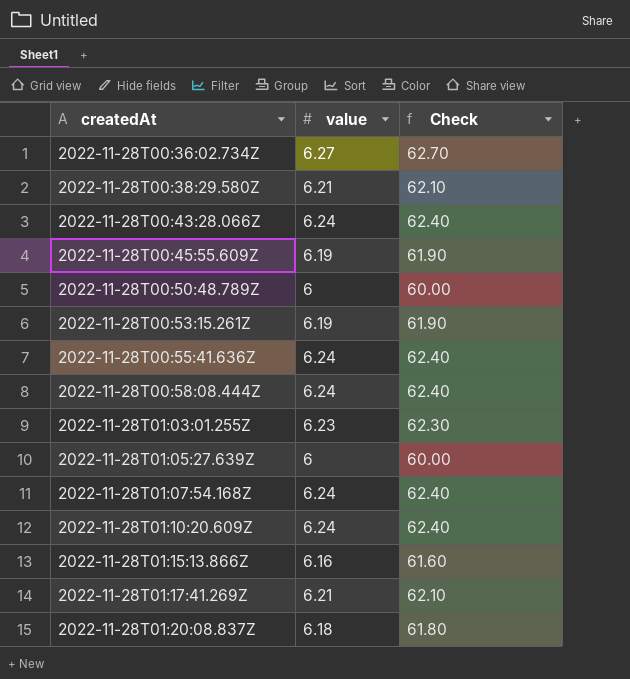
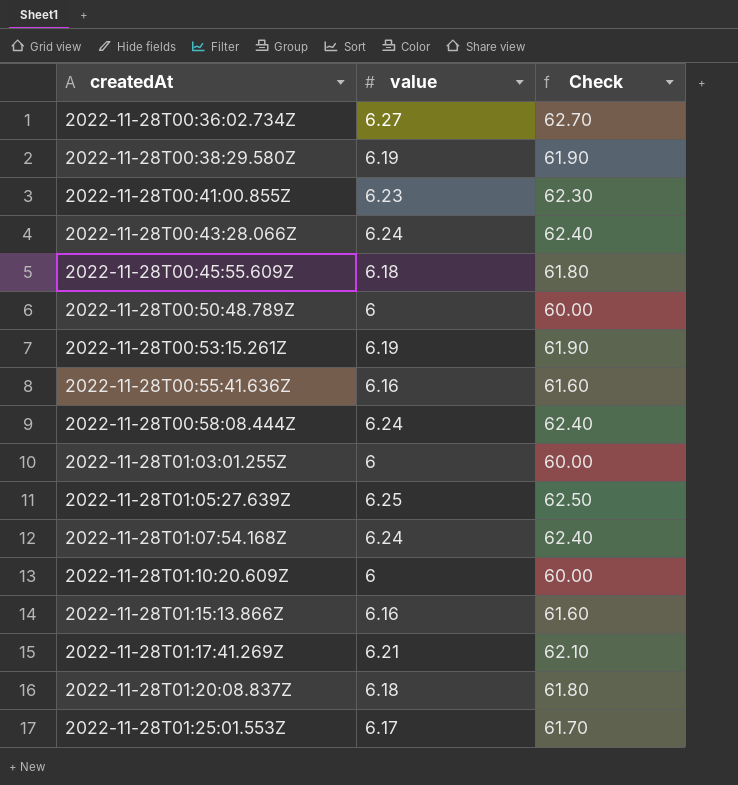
2022-11-28T00:38:29.580Z | value: 6.21 -> 6.19
2022-11-28T00:38:29.580Z | Check: 62.10 -> 61.90
row 2022-11-28T00:41:00.855Z: none -> 6.23 | 62.30
2022-11-28T00:45:55.609Z | value: 6.19 -> 6.18
2022-11-28T00:45:55.609Z | Check: 61.90 -> 61.80
2022-11-28T00:55:41.636Z | value: 6.24 -> 6.16
2022-11-28T00:55:41.636Z | Check: 62.40 -> 61.60
2022-11-28T01:03:01.255Z | value: 6.23 -> 6
2022-11-28T01:03:01.255Z | Check: 62.30 -> 60.00
2022-11-28T01:05:27.639Z | value: 6 -> 6.25
2022-11-28T01:05:27.639Z | Check: 60.00 -> 62.50
2022-11-28T01:10:20.609Z | value: 6.24 -> 6
2022-11-28T01:10:20.609Z | Check: 62.40 -> 60.00
row 2022-11-28T01:25:01.553Z: none -> 6.17 | 61.70

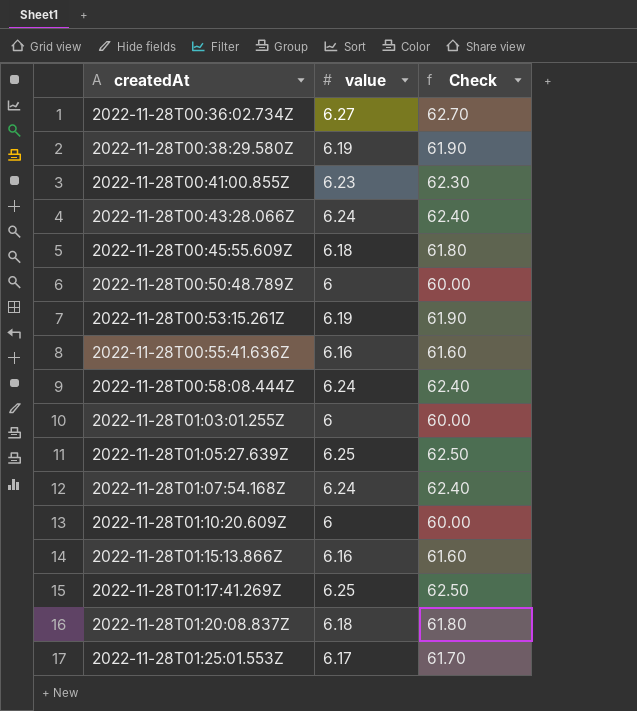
2022-11-28T01:17:41.269Z | value: 6.21 -> 6.25
2022-11-28T01:17:41.269Z | Check: 62.10 -> 62.50

